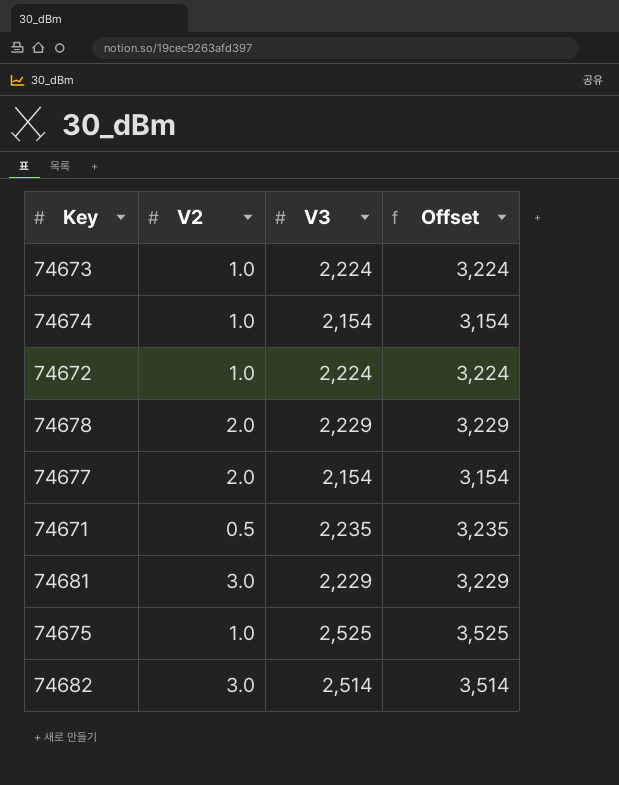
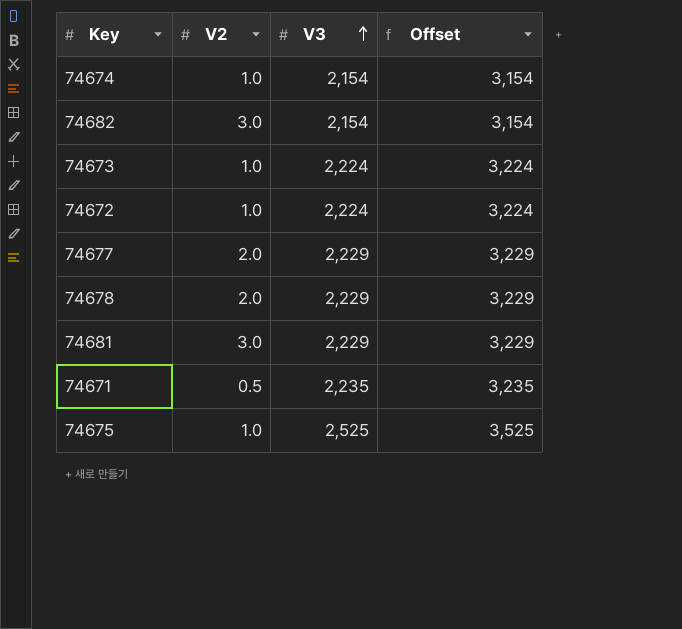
row order: none -> V3 ascending
74682 | V3: 2,514 -> 2,154
74682 | Offset: 3,514 -> 3,154
74677 | V3: 2,154 -> 2,229
74677 | Offset: 3,154 -> 3,229

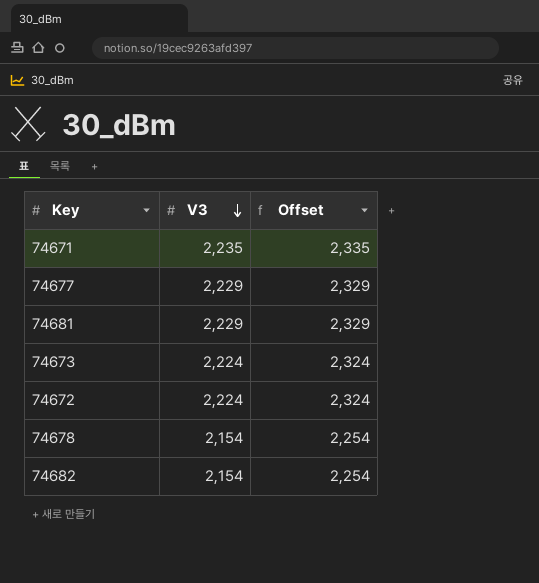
row order: V3 ascending -> V3 descending
column V2 | position: 2 -> none
column Offset | formula: [V3] + 1000 -> [V3] + 100
row 74674: 1.0 | 2,154 | 3,154 -> none
row 74675: 1.0 | 2,525 | 3,525 -> none
74678 | V3: 2,229 -> 2,154

